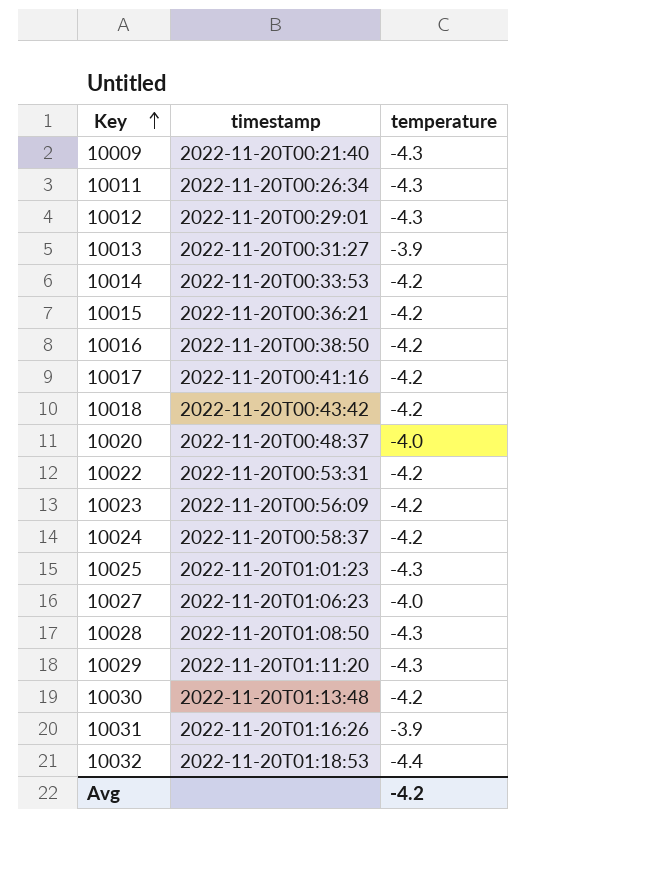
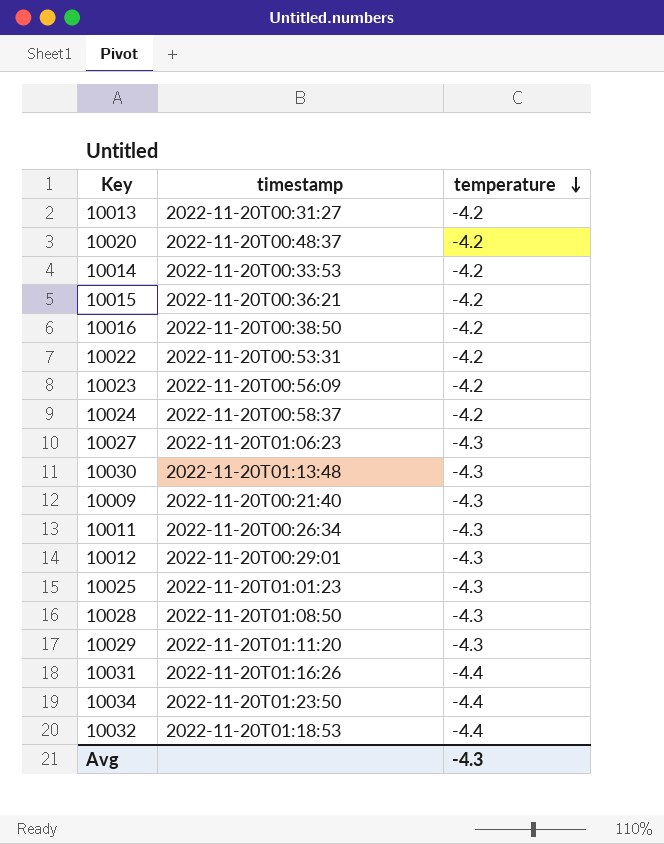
row order: Key ascending -> temperature descending
row 10017: 2022-11-20T00:41:16 | -4.2 -> none
row 10018: 2022-11-20T00:43:42 | -4.2 -> none
10013 | temperature: -3.9 -> -4.2
10020 | temperature: -4.0 -> -4.2
10027 | temperature: -4.0 -> -4.3
10030 | temperature: -4.2 -> -4.3
10031 | temperature: -3.9 -> -4.4
row 10034: none -> 2022-11-20T01:23:50 | -4.4
Avg | temperature: -4.2 -> -4.3

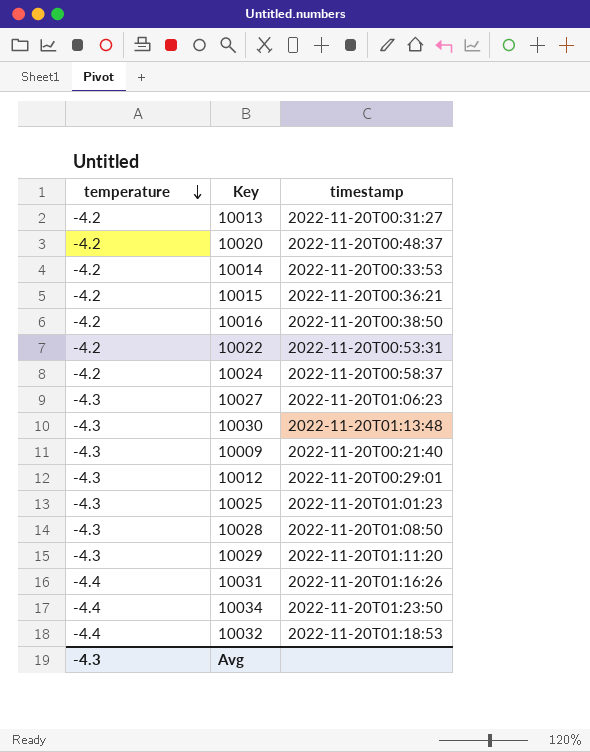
column temperature | position: 3 -> 1
row 10023: 2022-11-20T00:56:09 | -4.2 -> none
row 10011: 2022-11-20T00:26:34 | -4.3 -> none

